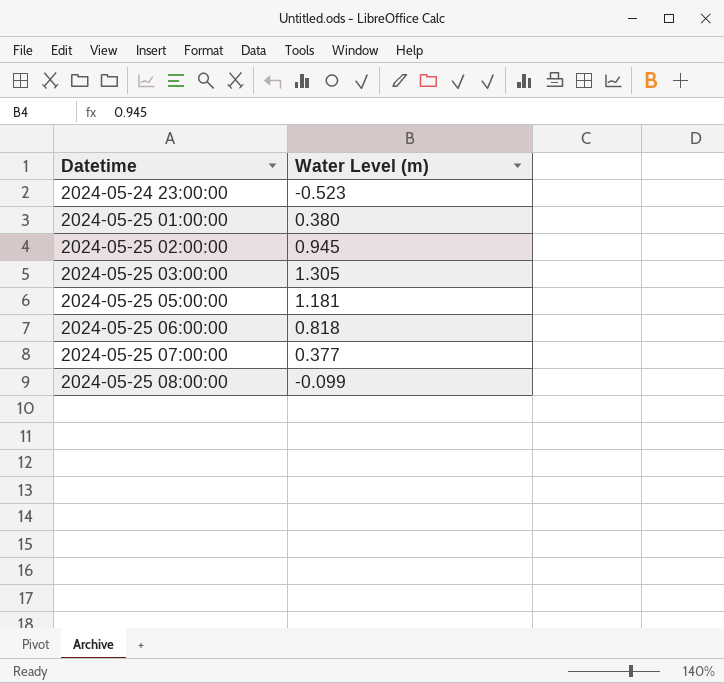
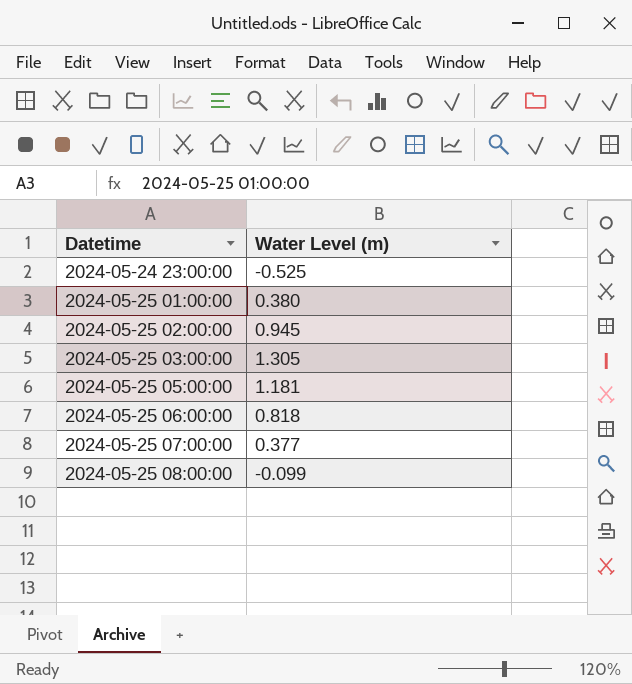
2024-05-24 23:00:00 | Water Level (m): -0.523 -> -0.525

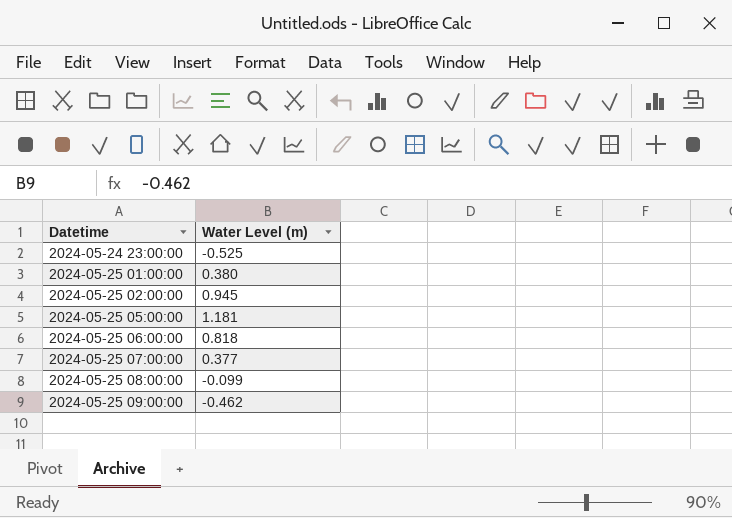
row 2024-05-25 03:00:00: 1.305 -> none
row 2024-05-25 09:00:00: none -> -0.462

